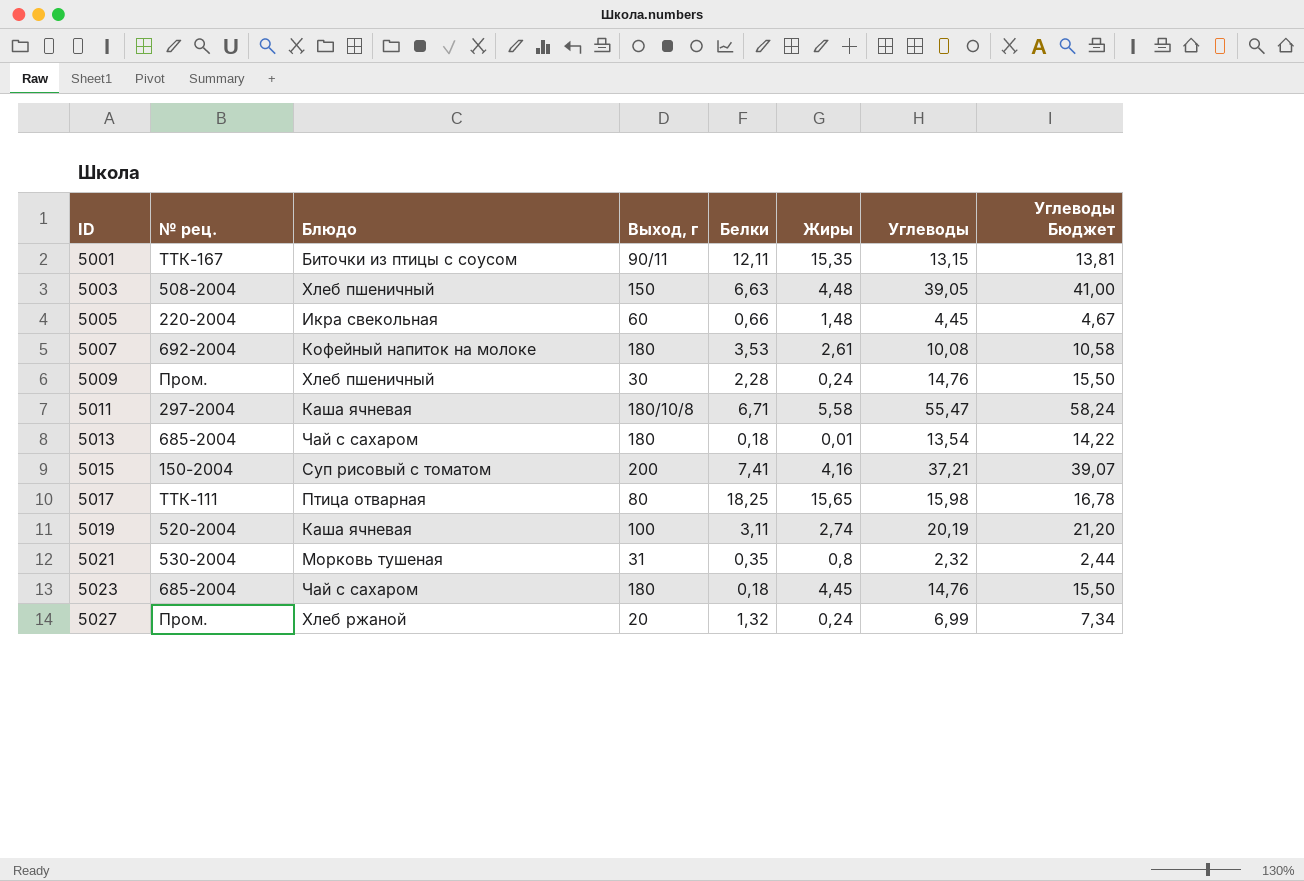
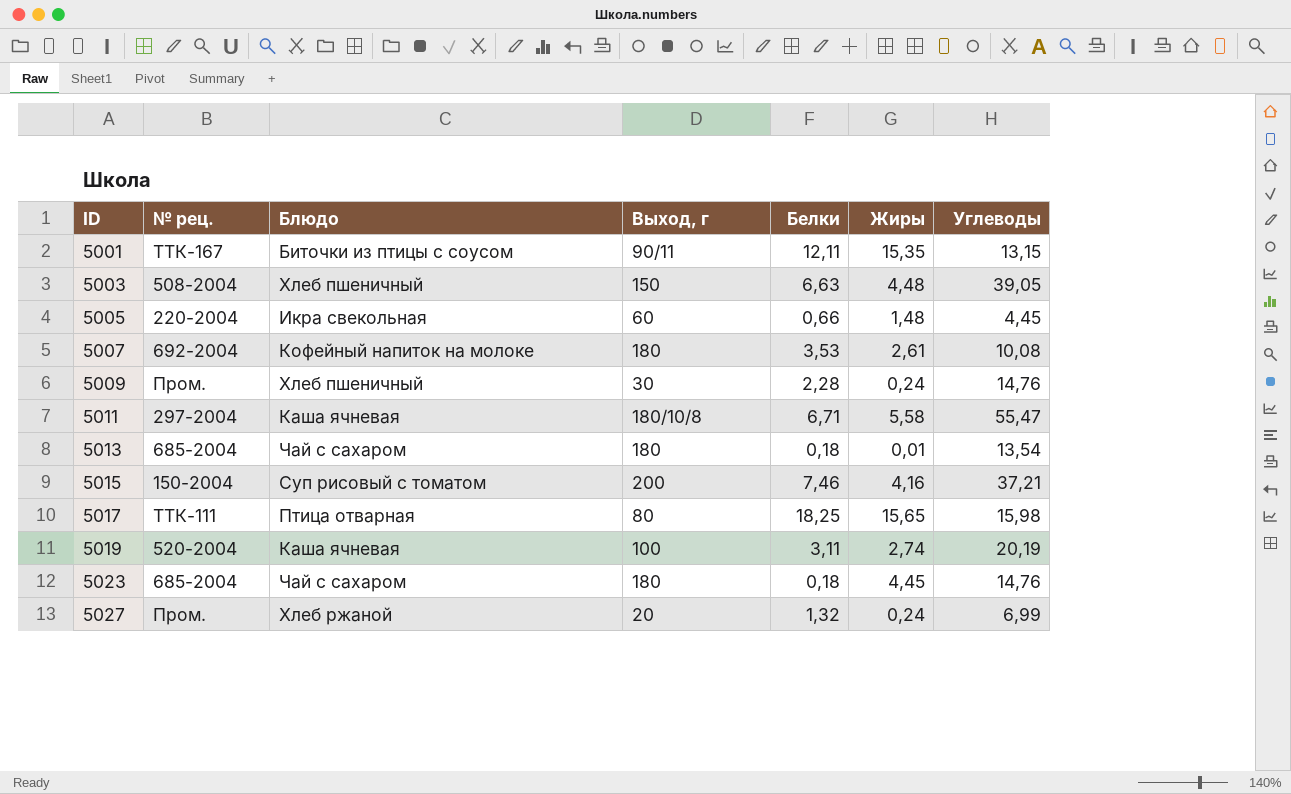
column Углеводы Бюджет | formula: [Углеводы] * 1,05 -> none
row 5021: 530-2004 | Морковь тушеная | 31 | 0,35 | 0,8 | 2,32 | 2,44 -> none
5015 | Белки: 7,41 -> 7,46

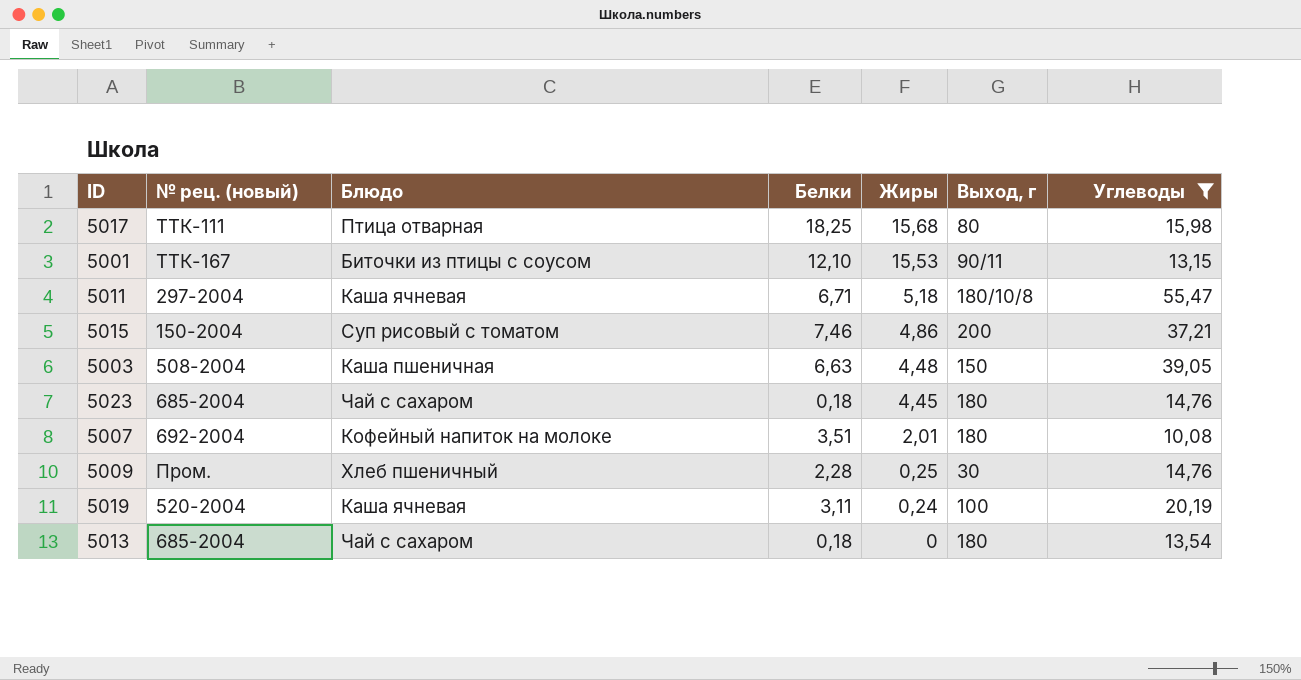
filter: none -> Углеводы >= 10,08
row order: ID ascending -> Жиры descending
column name: № рец. -> № рец. (новый)
column Выход, г | position: 4 -> 6
5017 | Жиры: 15,65 -> 15,68
5001 | Белки: 12,11 -> 12,10
5001 | Жиры: 15,35 -> 15,53
5011 | Жиры: 5,58 -> 5,18
5015 | Жиры: 4,16 -> 4,86
5003 | Блюдо: Хлеб пшеничный -> Каша пшеничная
5007 | Белки: 3,53 -> 3,51
5007 | Жиры: 2,61 -> 2,01
5009 | Жиры: 0,24 -> 0,25
5019 | Жиры: 2,74 -> 0,24
5013 | Жиры: 0,01 -> 0

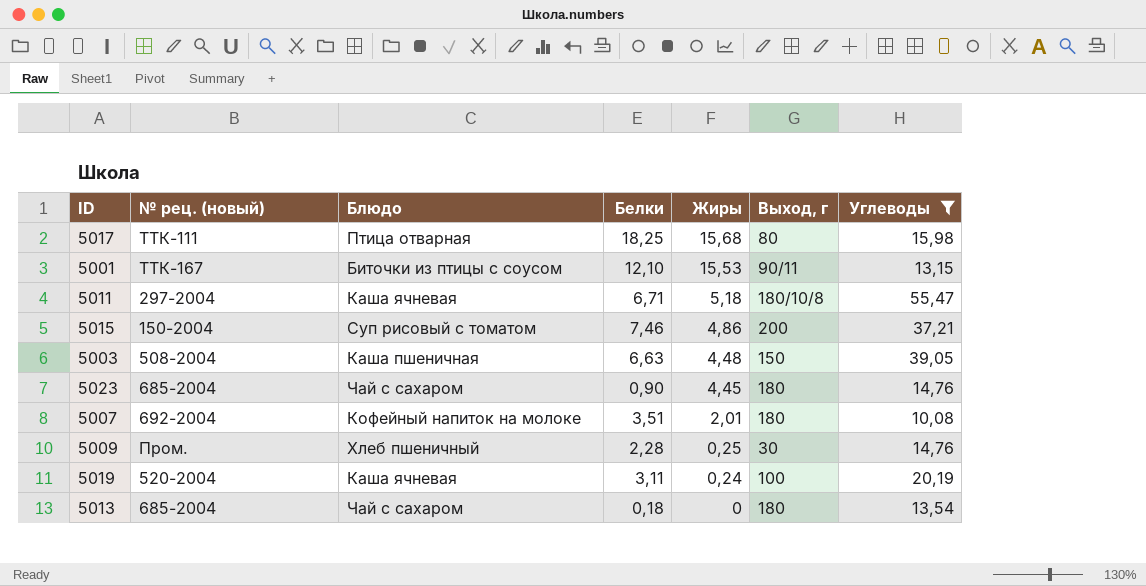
5023 | Белки: 0,18 -> 0,90

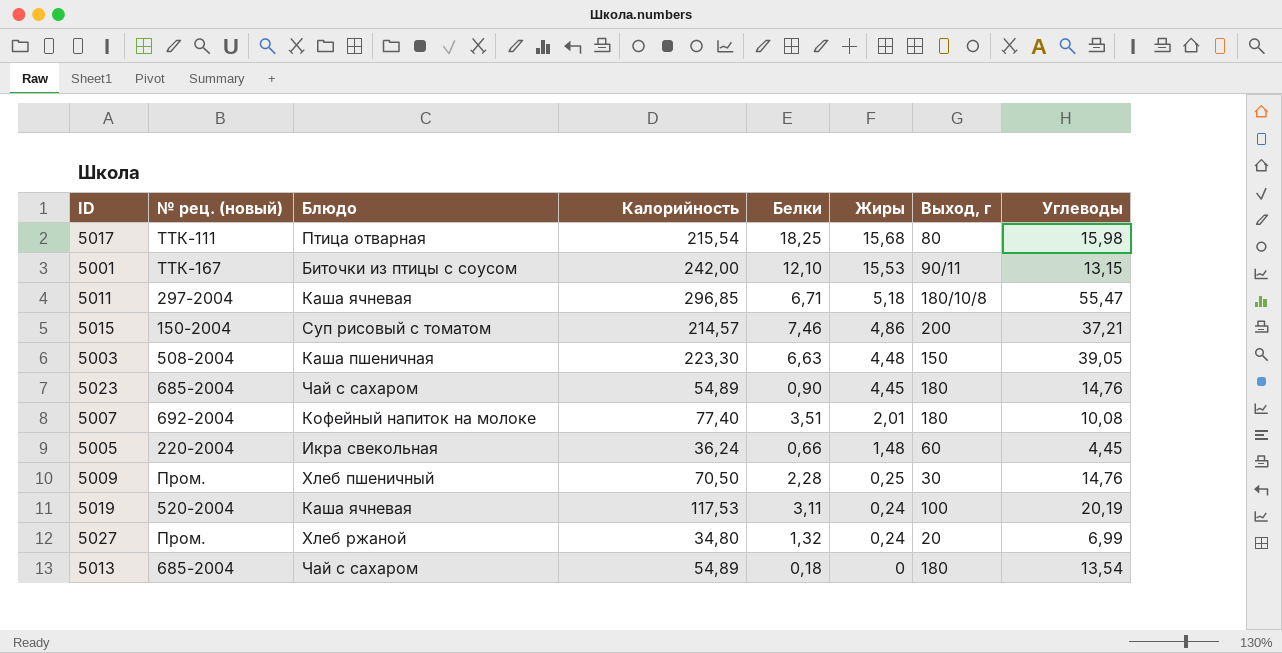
filter: Углеводы >= 10,08 -> none
column Калорийность | position: none -> 4

